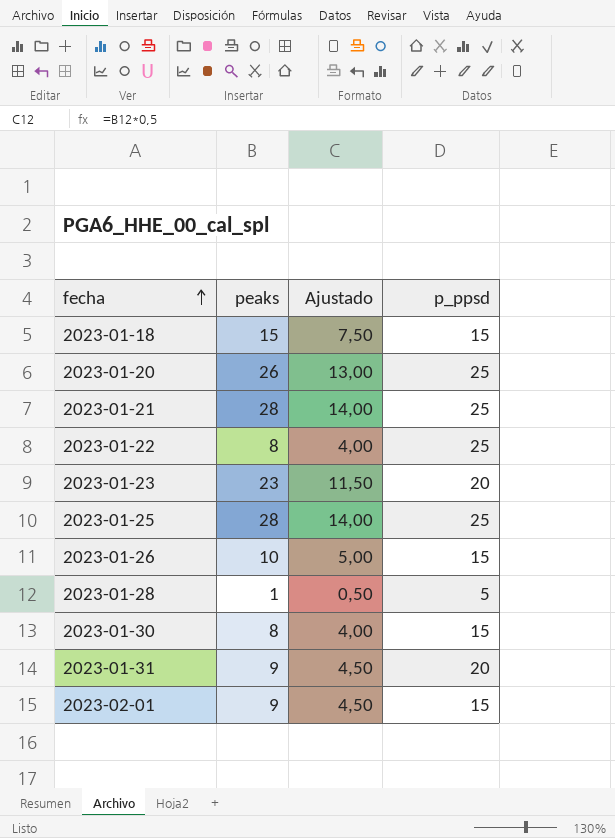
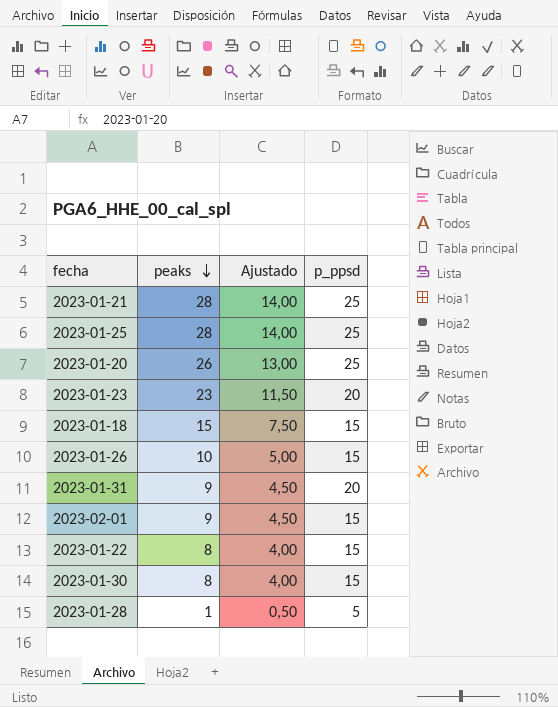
row order: fecha ascending -> peaks descending
2023-01-22 | p_ppsd: 25 -> 15

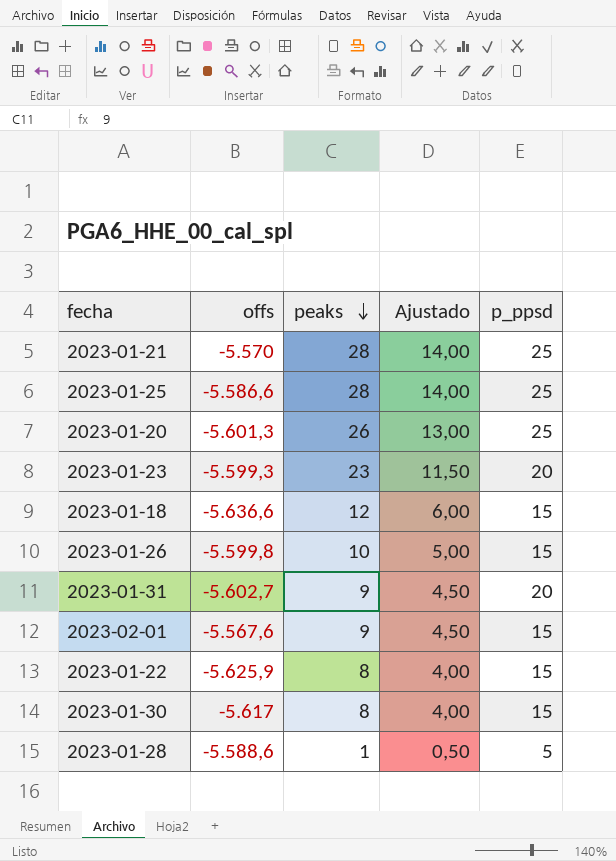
column offs | position: none -> 2
2023-01-18 | peaks: 15 -> 12
2023-01-18 | Ajustado: 7,50 -> 6,00

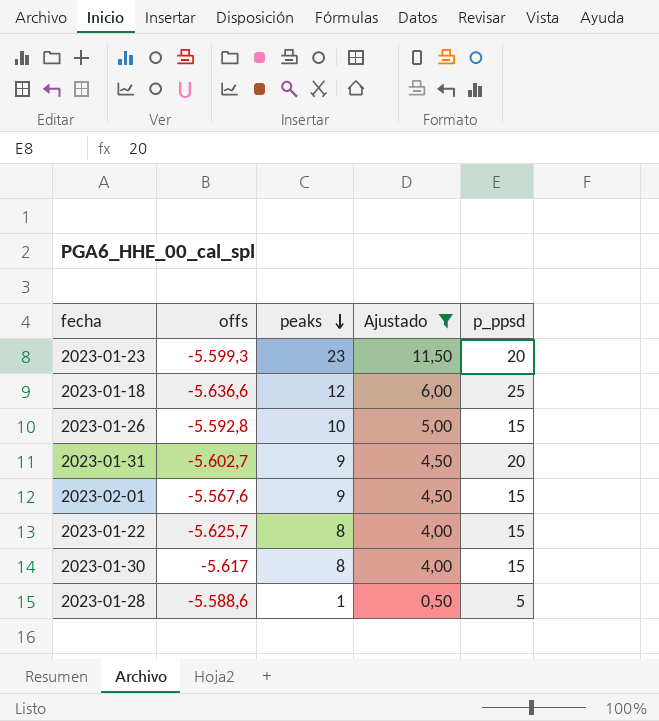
filter: none -> Ajustado <= 11,50
2023-01-18 | p_ppsd: 15 -> 25
2023-01-26 | offs: -5.599,8 -> -5.592,8
2023-01-22 | offs: -5.625,9 -> -5.625,7

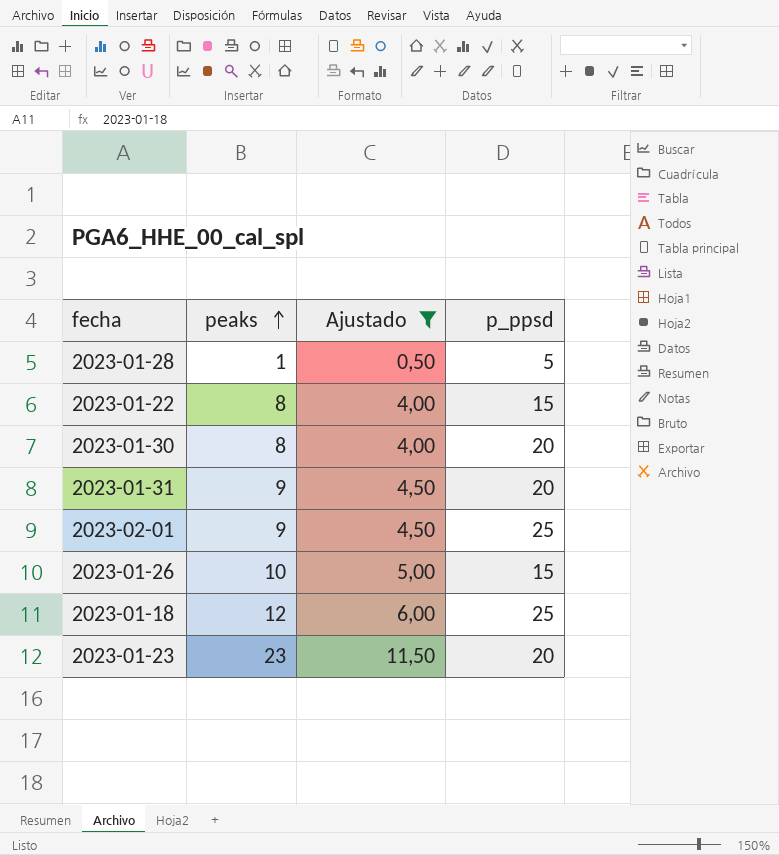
row order: peaks descending -> peaks ascending
column offs | position: 2 -> none
2023-01-30 | p_ppsd: 15 -> 20
2023-02-01 | p_ppsd: 15 -> 25

